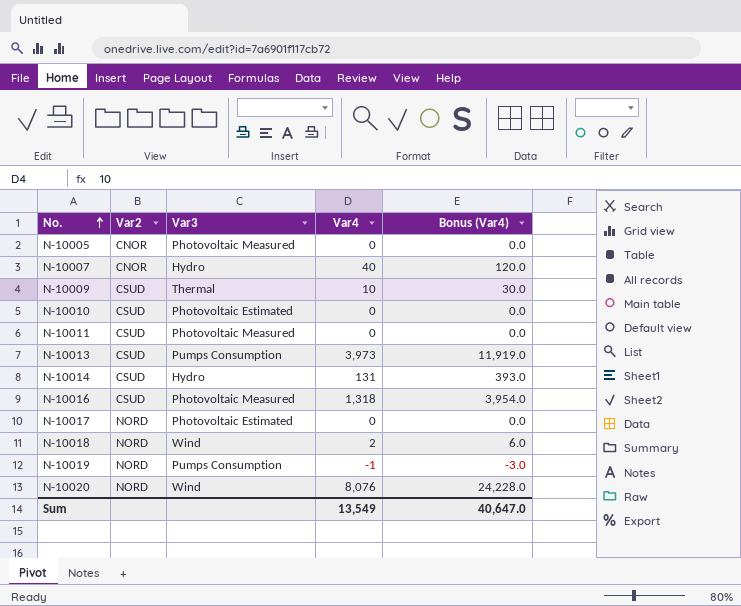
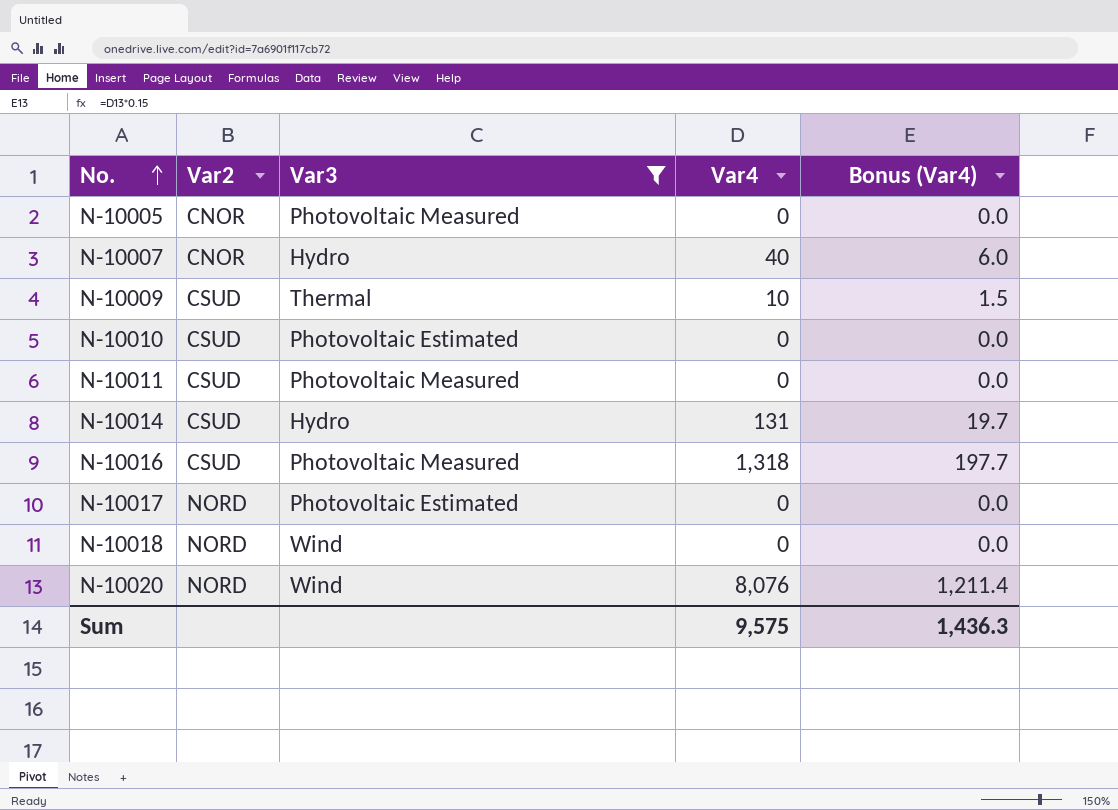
filter: none -> Var3 != Pumps Consumption
column Bonus (Var4) | formula: [Var4] * 3 -> [Var4] * 0.15
N-10018 | Var4: 2 -> 0
Sum | Var4: 13,549 -> 9,575
Sum | Bonus (Var4): 40,647.0 -> 1,436.3

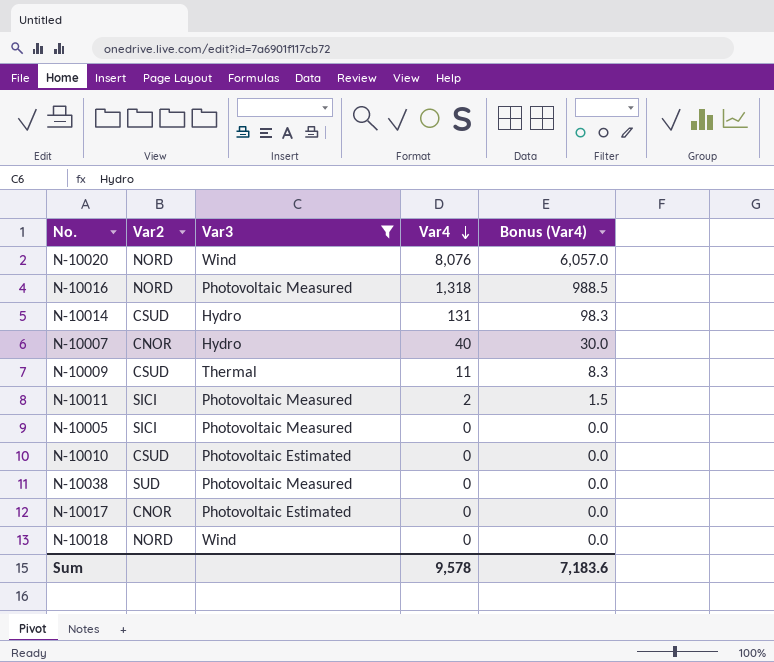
row order: No. ascending -> Var4 descending
column Bonus (Var4) | formula: [Var4] * 0.15 -> [Var4] * 0.75
N-10016 | Var2: CSUD -> NORD
N-10009 | Var4: 10 -> 11
N-10011 | Var2: CSUD -> SICI
N-10011 | Var4: 0 -> 2
N-10005 | Var2: CNOR -> SICI
row N-10038: none -> SUD | Photovoltaic Measured | 0 | 0.0
N-10017 | Var2: NORD -> CNOR
Sum | Var4: 9,575 -> 9,578
Sum | Bonus (Var4): 1,436.3 -> 7,183.6

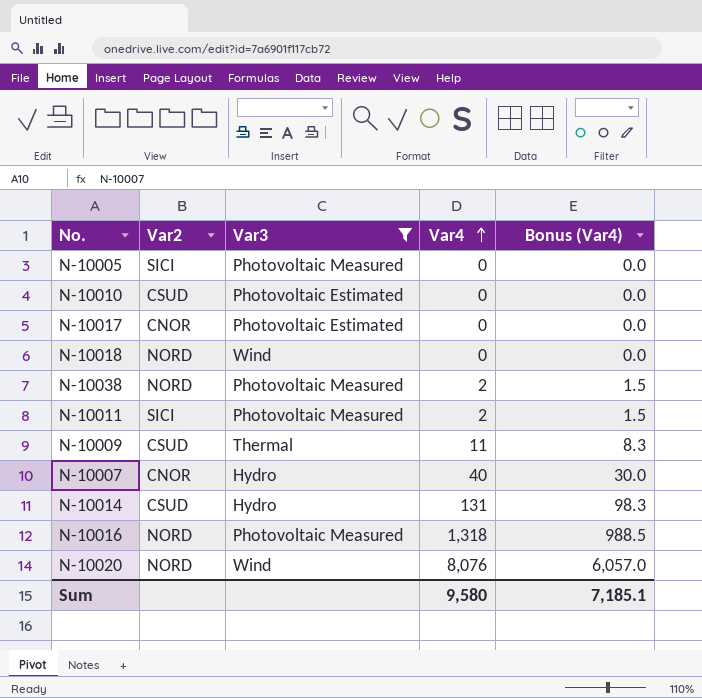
row order: Var4 descending -> Var4 ascending
N-10038 | Var2: SUD -> NORD
N-10038 | Var4: 0 -> 2
N-10038 | Bonus (Var4): 0.0 -> 1.5
Sum | Var4: 9,578 -> 9,580
Sum | Bonus (Var4): 7,183.6 -> 7,185.1

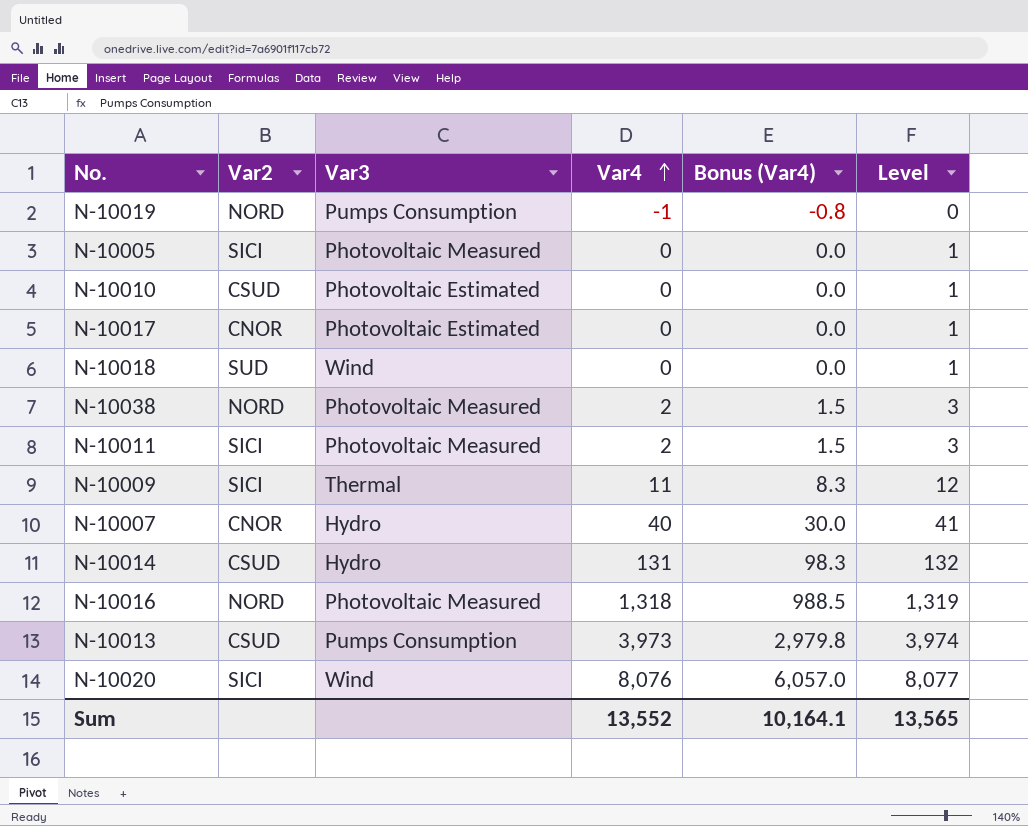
filter: Var3 != Pumps Consumption -> none
column Level | formula: none -> [Var4] + 1
N-10018 | Var2: NORD -> SUD
N-10009 | Var2: CSUD -> SICI
N-10020 | Var2: NORD -> SICI
Sum | Var4: 9,580 -> 13,552
Sum | Bonus (Var4): 7,185.1 -> 10,164.1

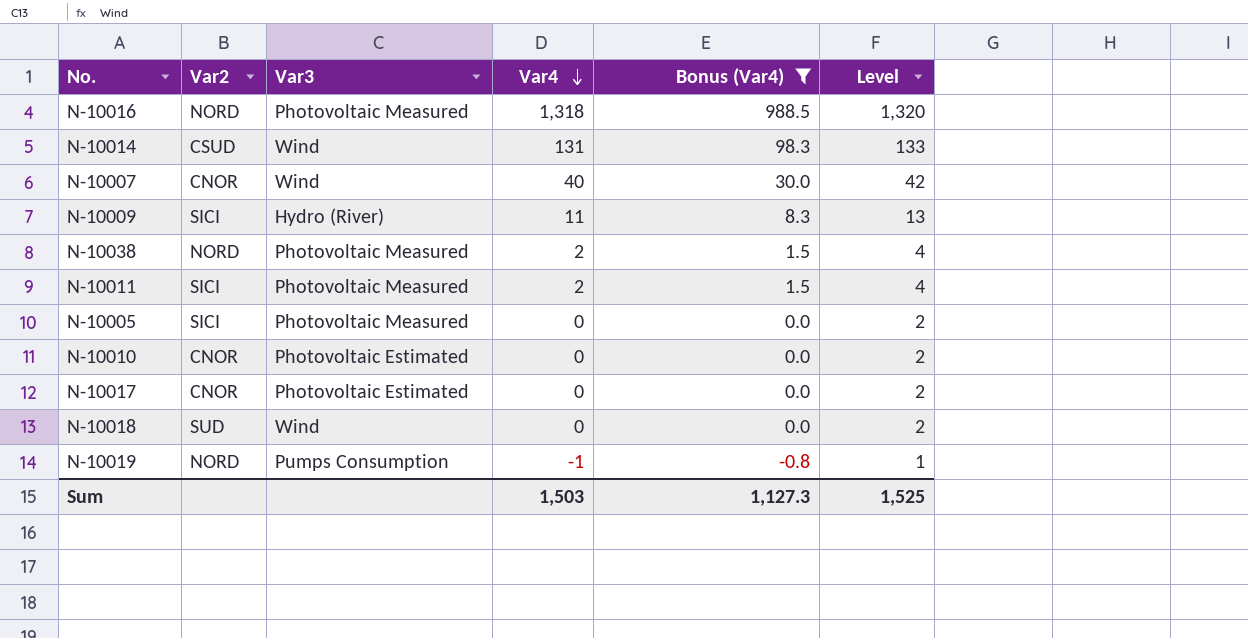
filter: none -> Bonus (Var4) <= 988.5
row order: Var4 ascending -> Var4 descending
column Level | formula: [Var4] + 1 -> [Var4] + 2
N-10014 | Var3: Hydro -> Wind
N-10007 | Var3: Hydro -> Wind
N-10009 | Var3: Thermal -> Hydro (River)
N-10010 | Var2: CSUD -> CNOR
Sum | Var4: 13,552 -> 1,503
Sum | Bonus (Var4): 10,164.1 -> 1,127.3
Sum | Level: 13,565 -> 1,525

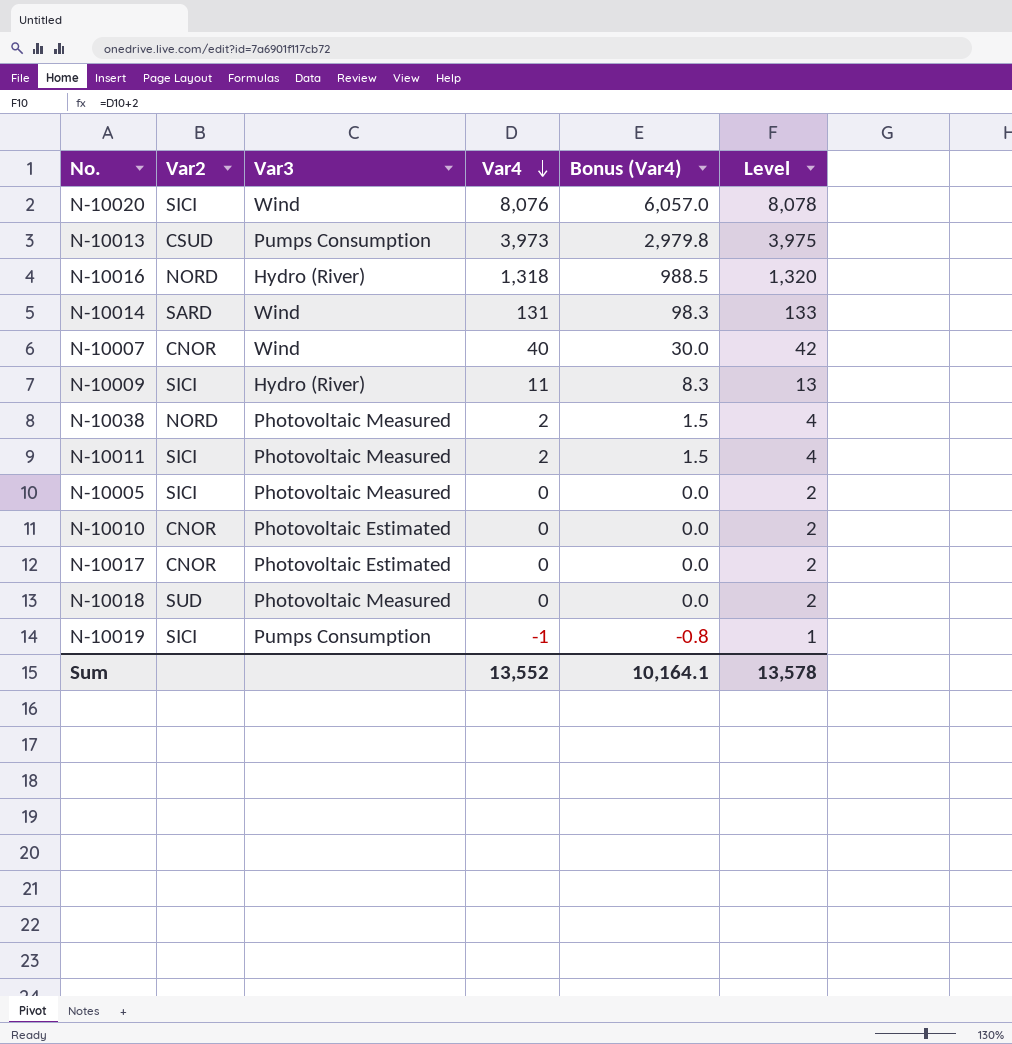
filter: Bonus (Var4) <= 988.5 -> none
N-10016 | Var3: Photovoltaic Measured -> Hydro (River)
N-10014 | Var2: CSUD -> SARD
N-10018 | Var3: Wind -> Photovoltaic Measured
N-10019 | Var2: NORD -> SICI
Sum | Var4: 1,503 -> 13,552
Sum | Bonus (Var4): 1,127.3 -> 10,164.1
Sum | Level: 1,525 -> 13,578

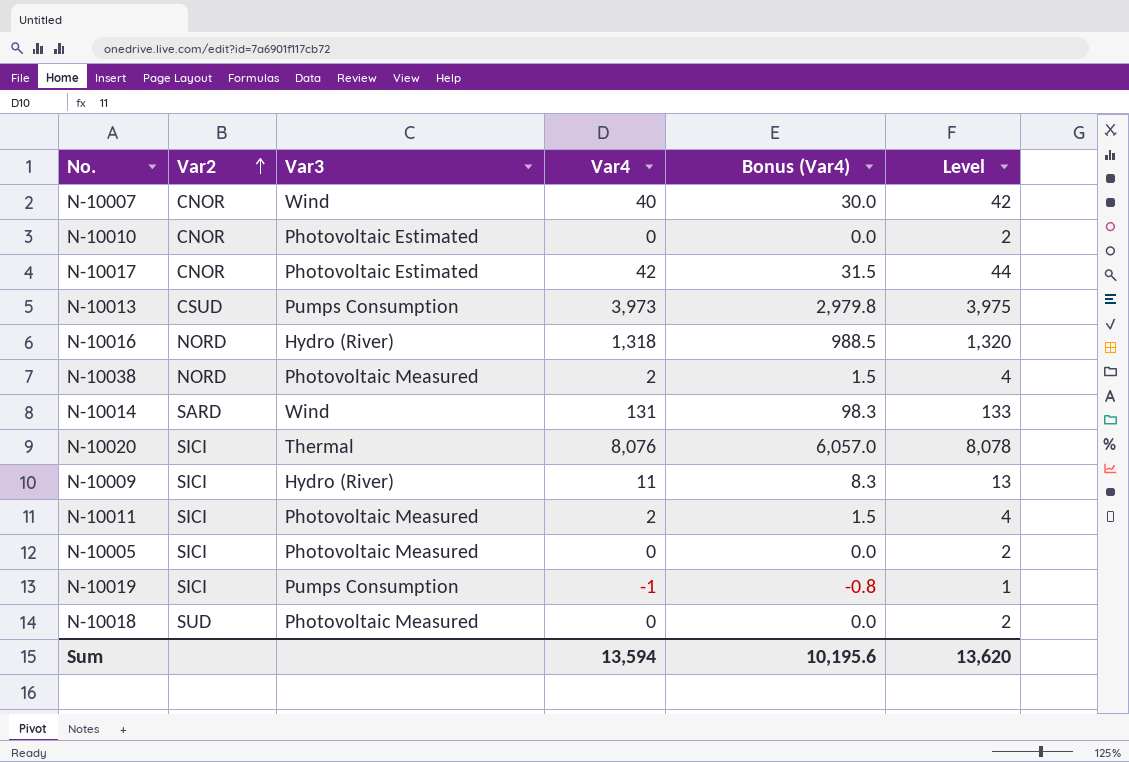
row order: Var4 descending -> Var2 ascending
N-10017 | Var4: 0 -> 42
N-10017 | Bonus (Var4): 0.0 -> 31.5
N-10017 | Level: 2 -> 44
N-10020 | Var3: Wind -> Thermal
Sum | Var4: 13,552 -> 13,594
Sum | Bonus (Var4): 10,164.1 -> 10,195.6
Sum | Level: 13,578 -> 13,620

